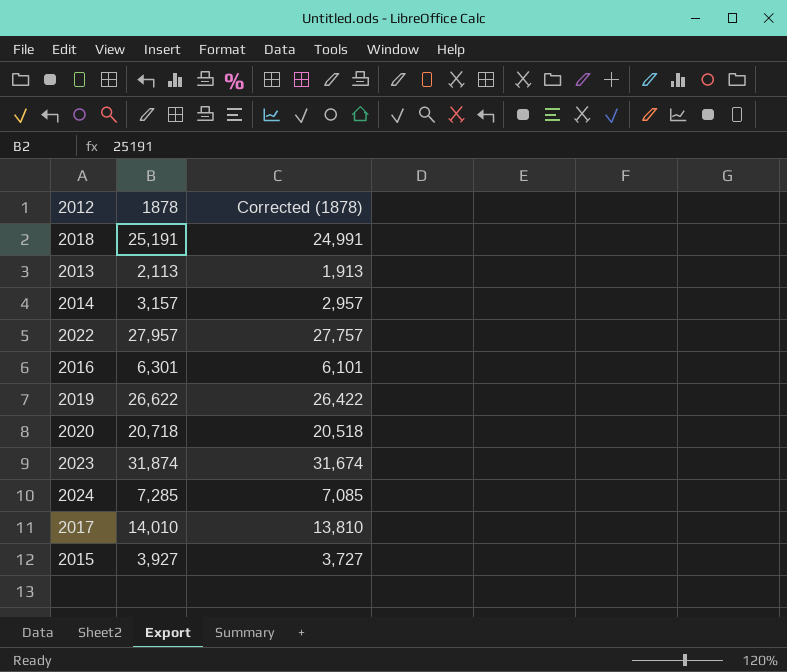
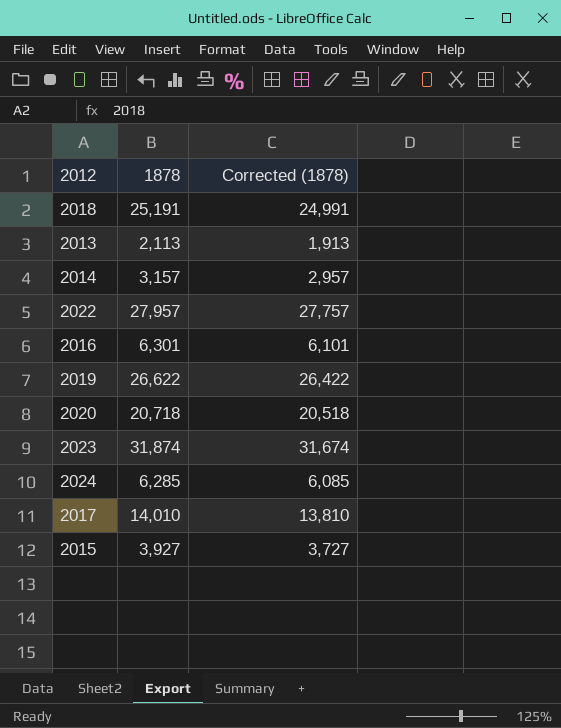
2024 | 1878: 7,285 -> 6,285
2024 | Corrected (1878): 7,085 -> 6,085

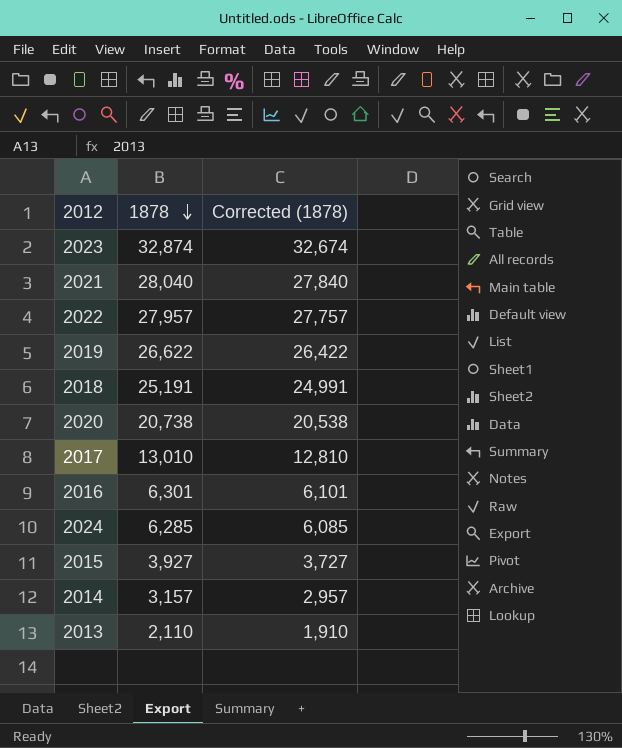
row order: none -> 1878 descending
2023 | 1878: 31,874 -> 32,874
2023 | Corrected (1878): 31,674 -> 32,674
row 2021: none -> 28,040 | 27,840
2020 | 1878: 20,718 -> 20,738
2020 | Corrected (1878): 20,518 -> 20,538
2017 | 1878: 14,010 -> 13,010
2017 | Corrected (1878): 13,810 -> 12,810
2013 | 1878: 2,113 -> 2,110
2013 | Corrected (1878): 1,913 -> 1,910

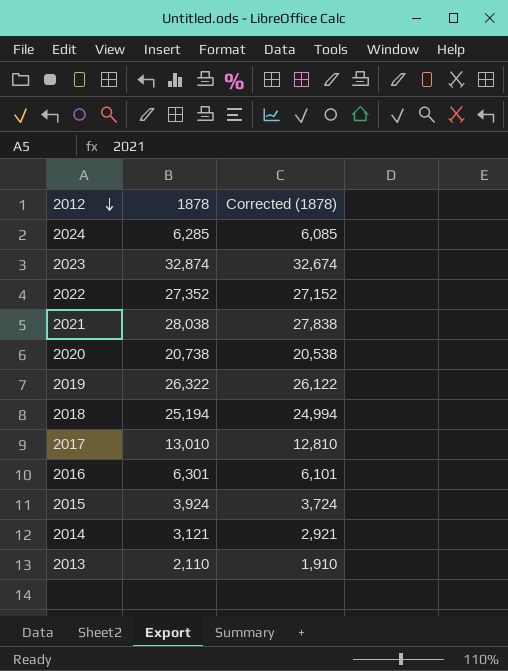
row order: 1878 descending -> 2012 descending
2022 | 1878: 27,957 -> 27,352
2022 | Corrected (1878): 27,757 -> 27,152
2021 | 1878: 28,040 -> 28,038
2021 | Corrected (1878): 27,840 -> 27,838
2019 | 1878: 26,622 -> 26,322
2019 | Corrected (1878): 26,422 -> 26,122
2018 | 1878: 25,191 -> 25,194
2018 | Corrected (1878): 24,991 -> 24,994
2015 | 1878: 3,927 -> 3,924
2015 | Corrected (1878): 3,727 -> 3,724
2014 | 1878: 3,157 -> 3,121
2014 | Corrected (1878): 2,957 -> 2,921

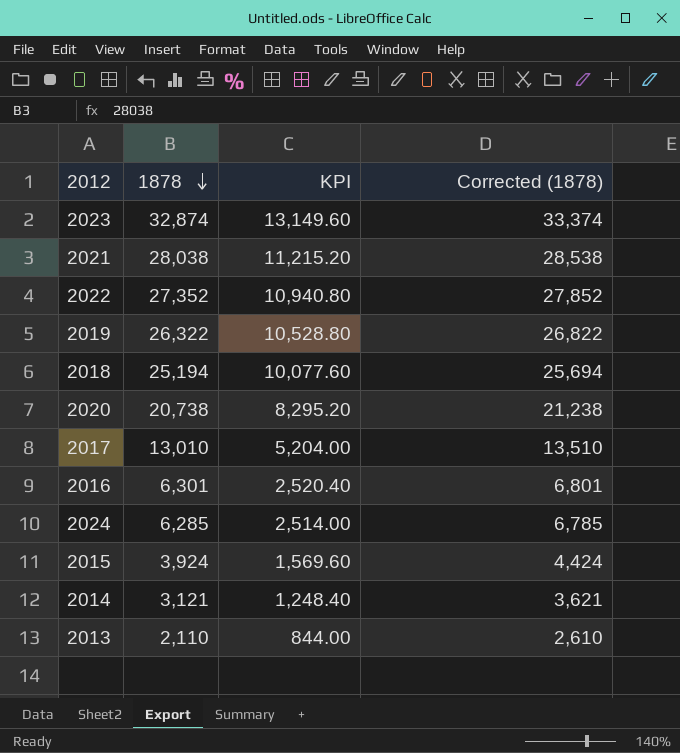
row order: 2012 descending -> 1878 descending
column KPI | formula: none -> [1878] * 0.4
column Corrected (1878) | formula: [1878] - 200 -> [1878] + 500

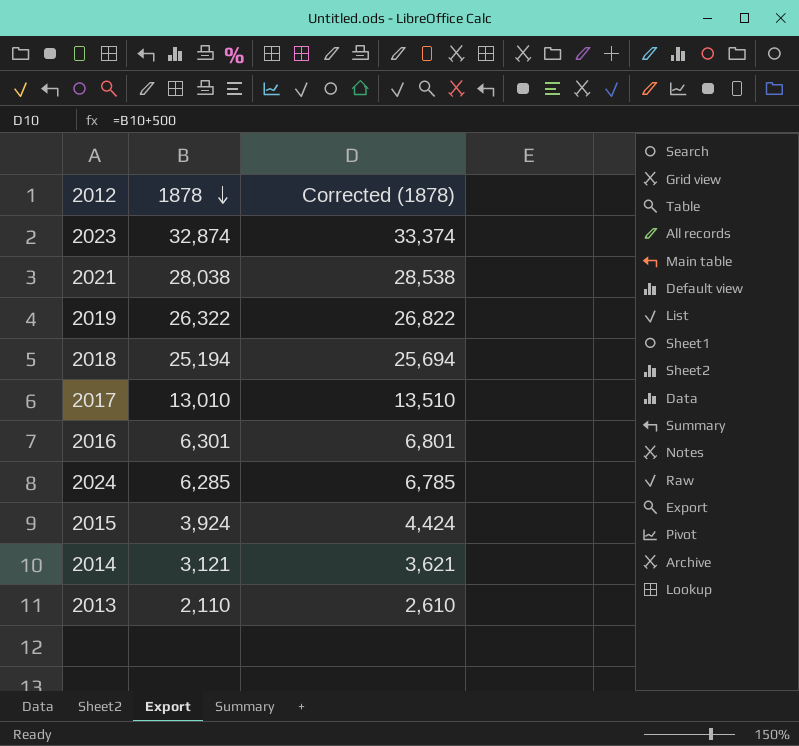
column KPI | formula: [1878] * 0.4 -> none
row 2022: 27,352 | 10,940.80 | 27,852 -> none
row 2020: 20,738 | 8,295.20 | 21,238 -> none

